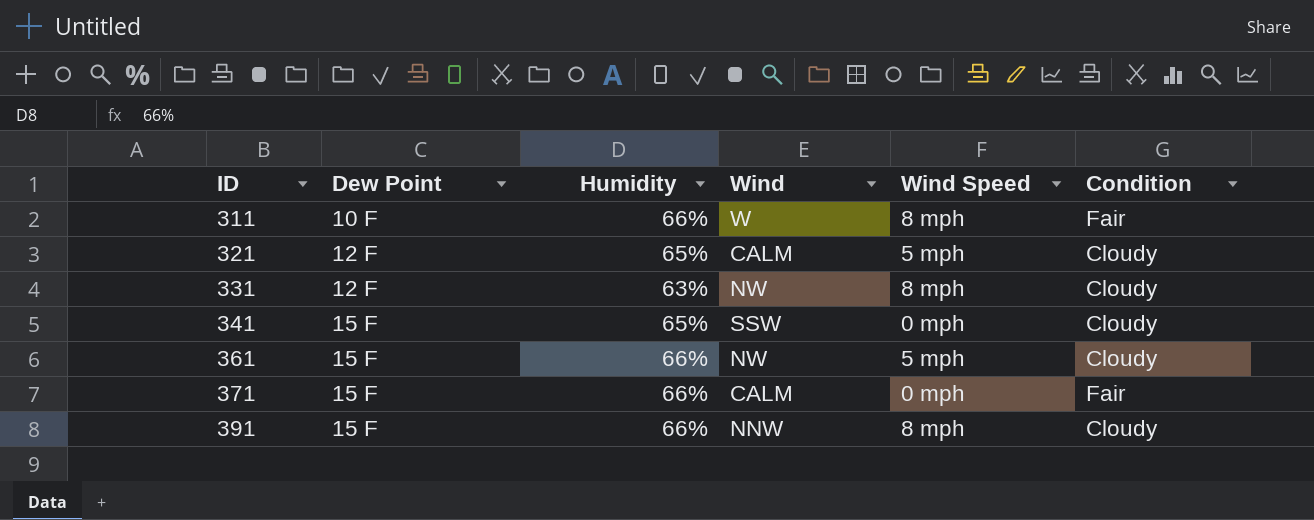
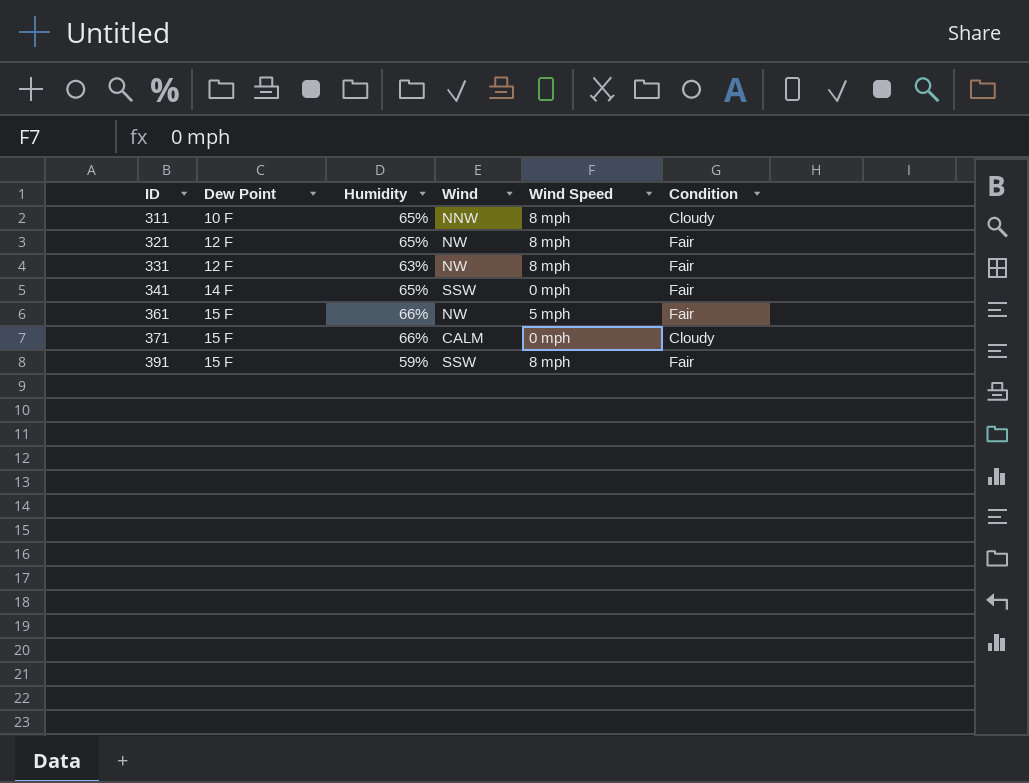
311 | Humidity: 66% -> 65%
311 | Wind: W -> NNW
311 | Condition: Fair -> Cloudy
321 | Wind: CALM -> NW
321 | Wind Speed: 5 mph -> 8 mph
321 | Condition: Cloudy -> Fair
331 | Condition: Cloudy -> Fair
341 | Dew Point: 15 F -> 14 F
341 | Condition: Cloudy -> Fair
361 | Condition: Cloudy -> Fair
371 | Condition: Fair -> Cloudy
391 | Humidity: 66% -> 59%
391 | Wind: NNW -> SSW
391 | Condition: Cloudy -> Fair

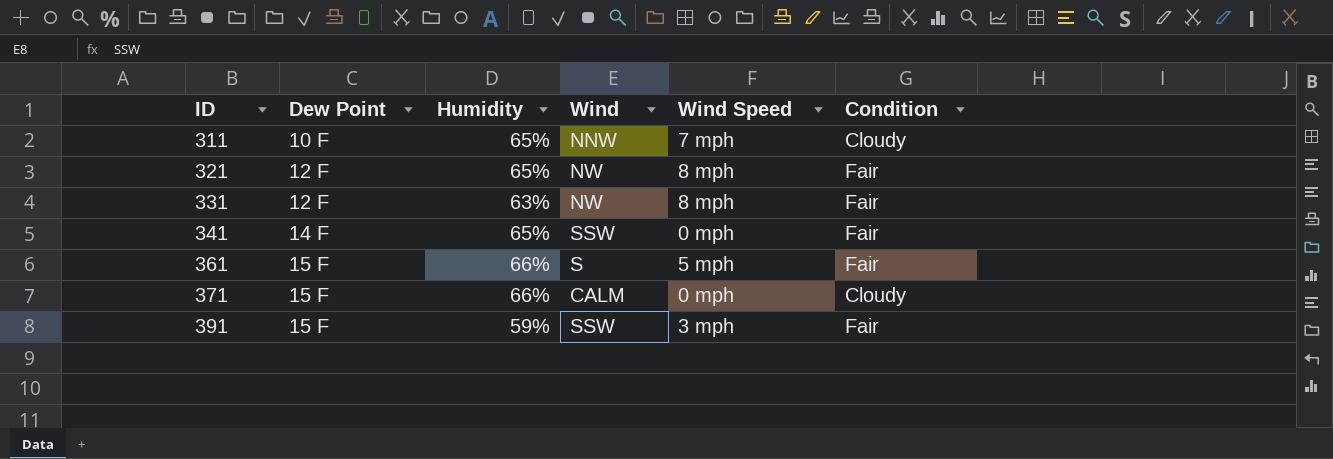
311 | Wind Speed: 8 mph -> 7 mph
361 | Wind: NW -> S
391 | Wind Speed: 8 mph -> 3 mph

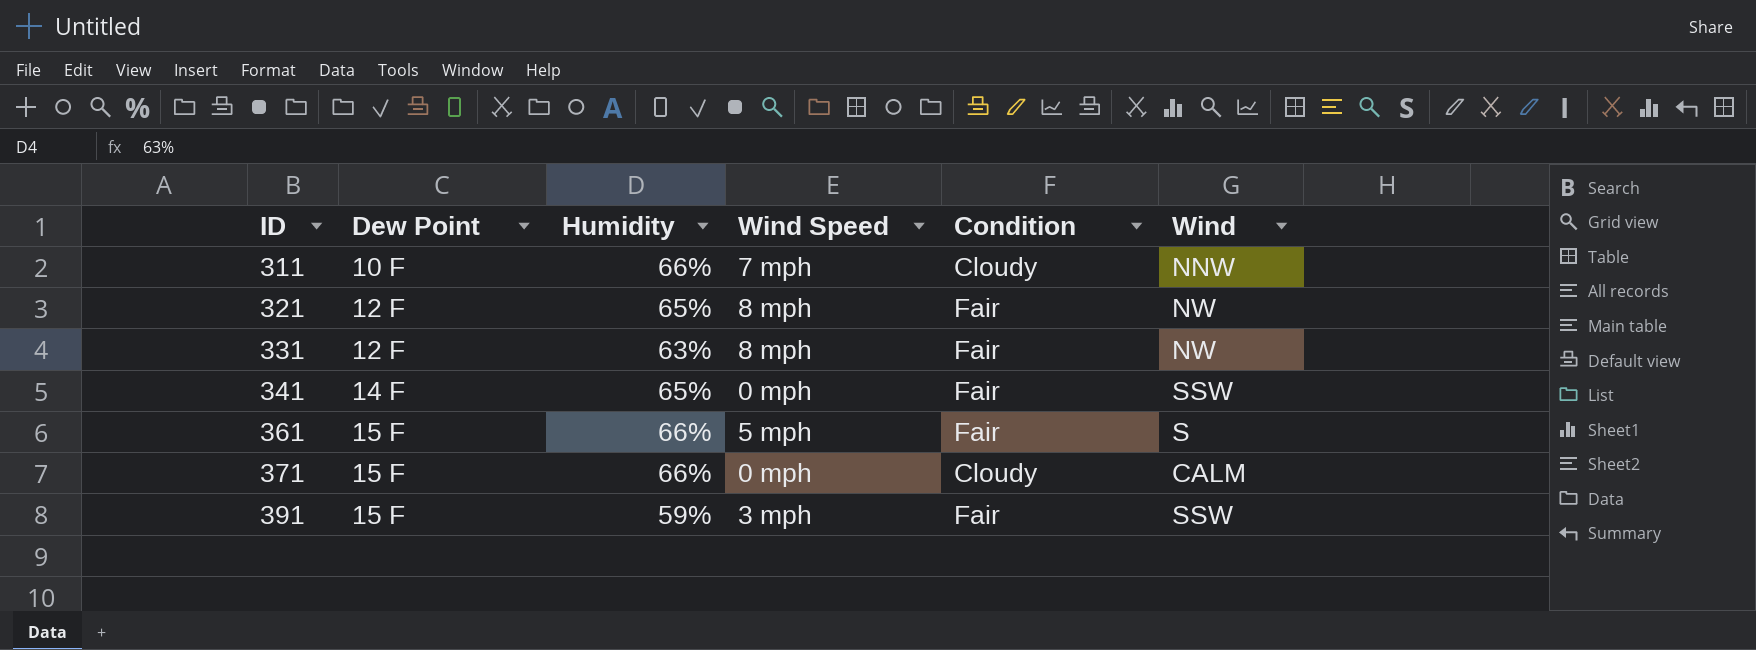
column Wind | position: 4 -> 6
311 | Humidity: 65% -> 66%

